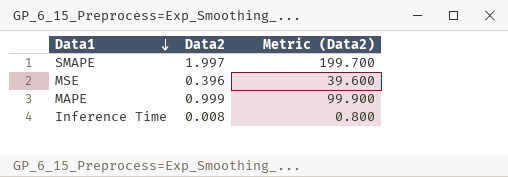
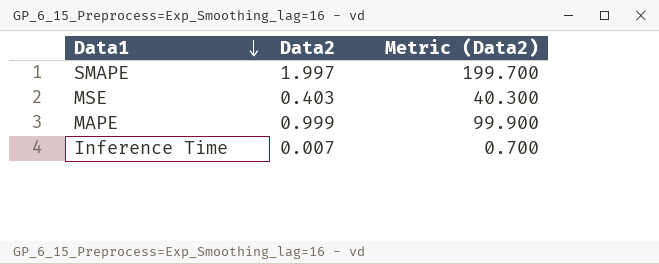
MSE | Data2: 0.396 -> 0.403
MSE | Metric (Data2): 39.600 -> 40.300
Inference Time | Data2: 0.008 -> 0.007
Inference Time | Metric (Data2): 0.800 -> 0.700

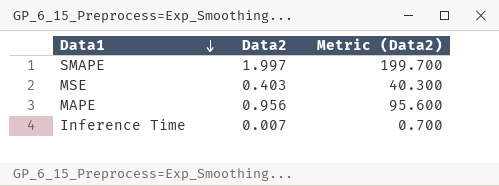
MAPE | Data2: 0.999 -> 0.956
MAPE | Metric (Data2): 99.900 -> 95.600

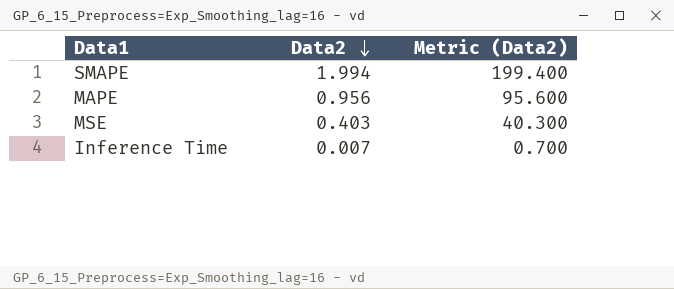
row order: Data1 descending -> Data2 descending
SMAPE | Data2: 1.997 -> 1.994
SMAPE | Metric (Data2): 199.700 -> 199.400

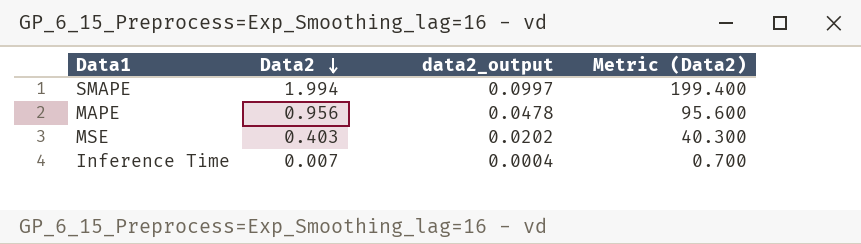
column data2_output | formula: none -> [Data2] * 0.05

